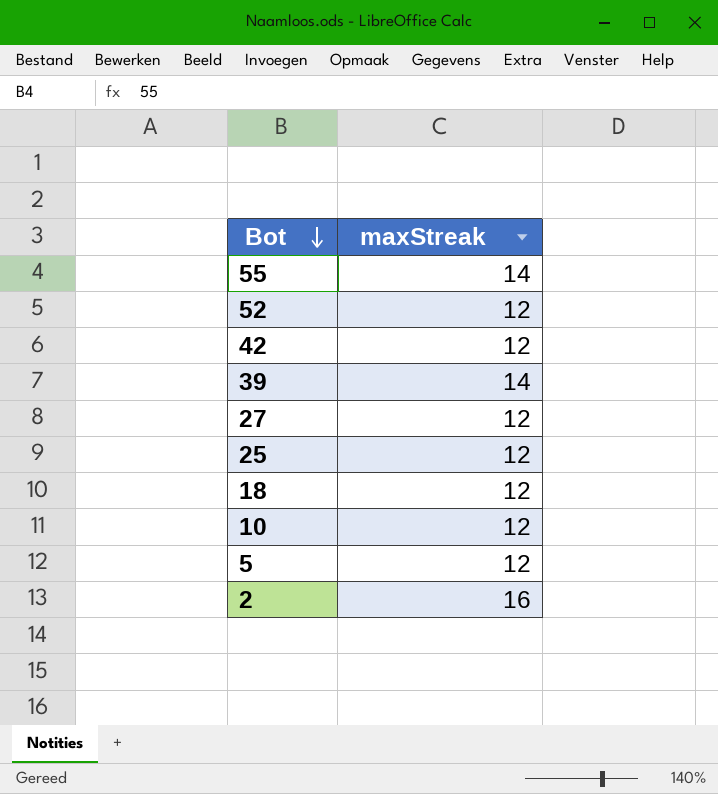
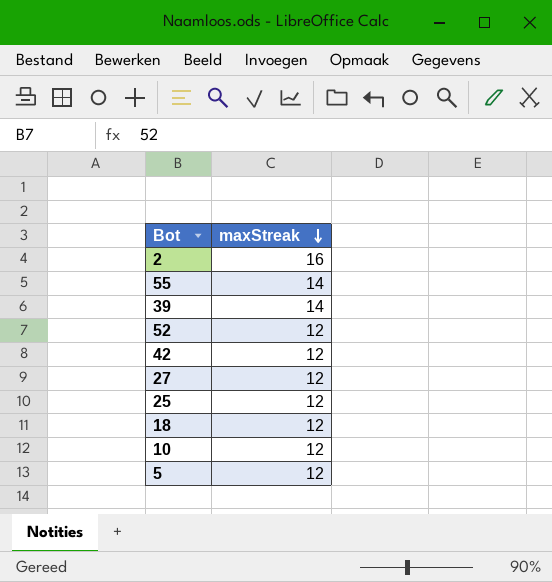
row order: Bot descending -> maxStreak descending

